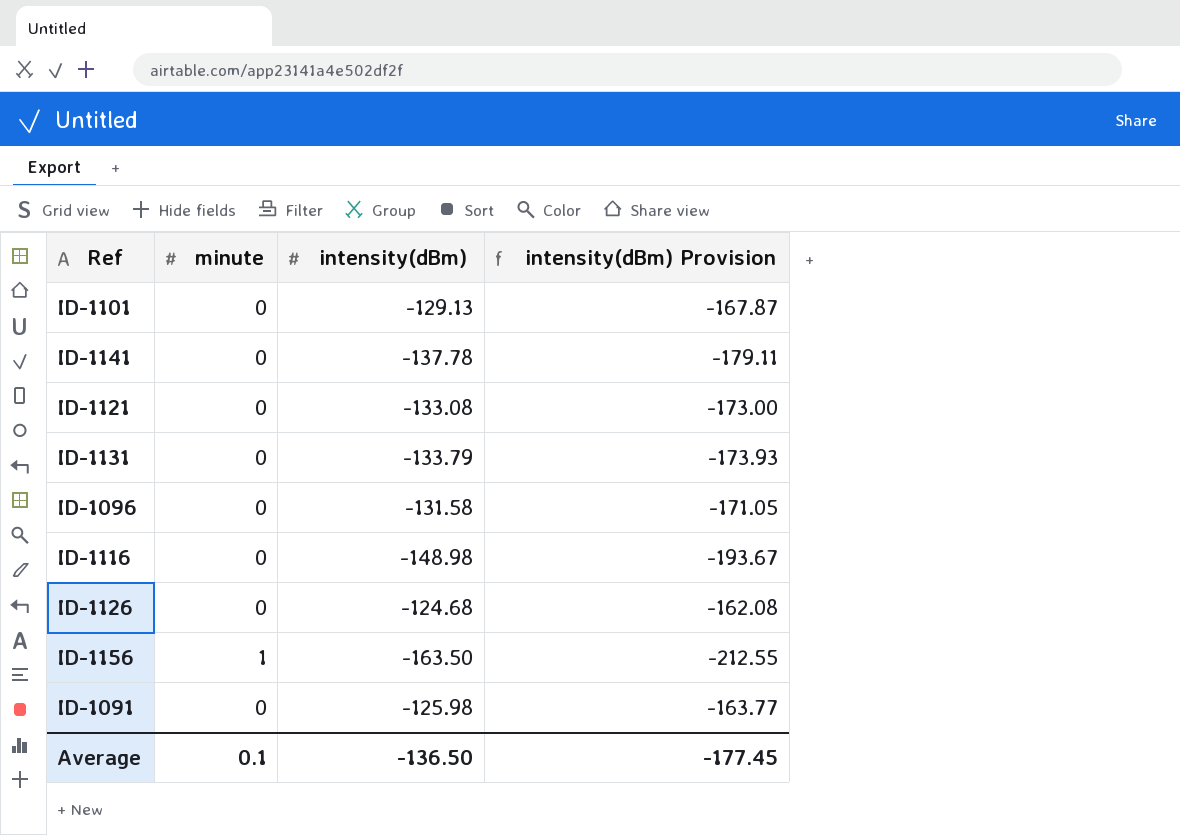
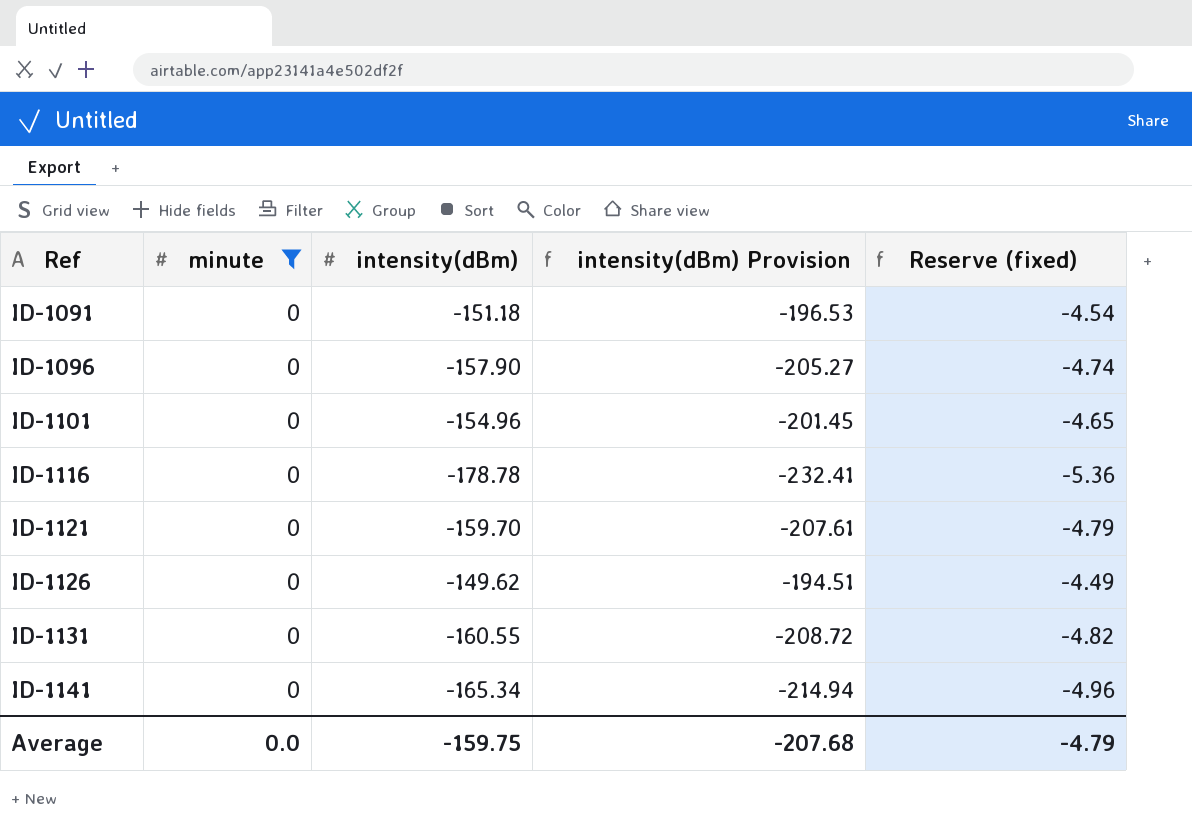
filter: none -> minute = 0
row order: none -> Ref ascending
column Reserve (fixed) | formula: none -> [intensity(dBm)] * 0.03
ID-1091 | intensity(dBm): -125.98 -> -151.18
ID-1091 | intensity(dBm) Provision: -163.77 -> -196.53
ID-1096 | intensity(dBm): -131.58 -> -157.90
ID-1096 | intensity(dBm) Provision: -171.05 -> -205.27
ID-1101 | intensity(dBm): -129.13 -> -154.96
ID-1101 | intensity(dBm) Provision: -167.87 -> -201.45
ID-1116 | intensity(dBm): -148.98 -> -178.78
ID-1116 | intensity(dBm) Provision: -193.67 -> -232.41
ID-1121 | intensity(dBm): -133.08 -> -159.70
ID-1121 | intensity(dBm) Provision: -173.00 -> -207.61
ID-1126 | intensity(dBm): -124.68 -> -149.62
ID-1126 | intensity(dBm) Provision: -162.08 -> -194.51
ID-1131 | intensity(dBm): -133.79 -> -160.55
ID-1131 | intensity(dBm) Provision: -173.93 -> -208.72
ID-1141 | intensity(dBm): -137.78 -> -165.34
ID-1141 | intensity(dBm) Provision: -179.11 -> -214.94
Average | minute: 0.1 -> 0.0
Average | intensity(dBm): -136.50 -> -159.75
Average | intensity(dBm) Provision: -177.45 -> -207.68

